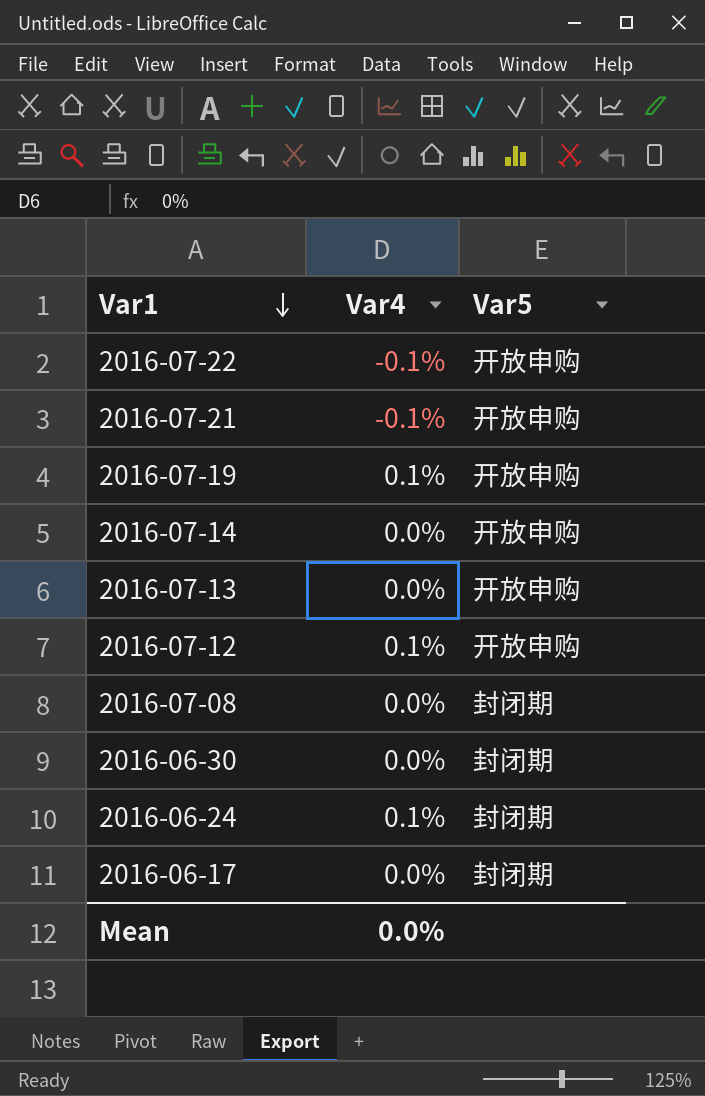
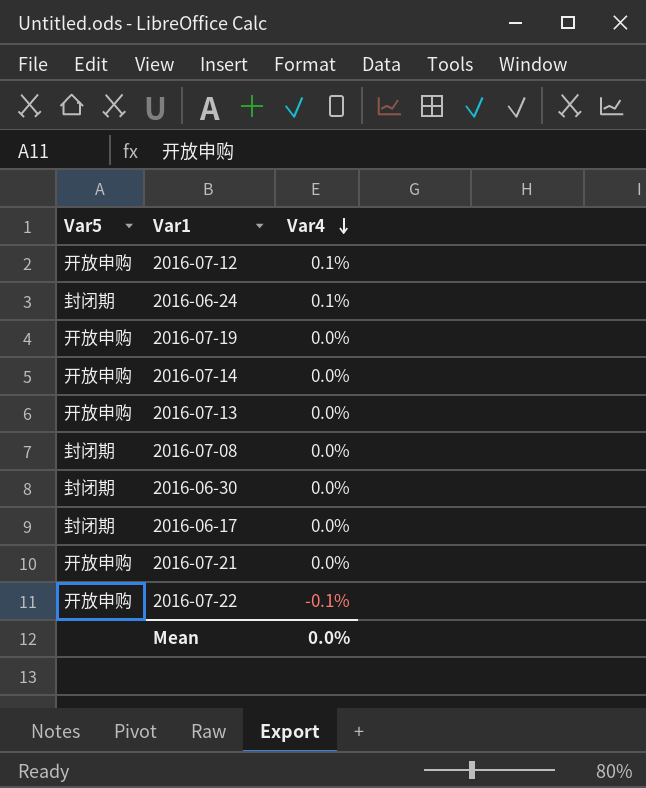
row order: Var1 descending -> Var4 descending
column Var5 | position: 3 -> 1
2016-07-19 | Var4: 0.1% -> 0.0%
2016-07-21 | Var4: -0.1% -> 0.0%

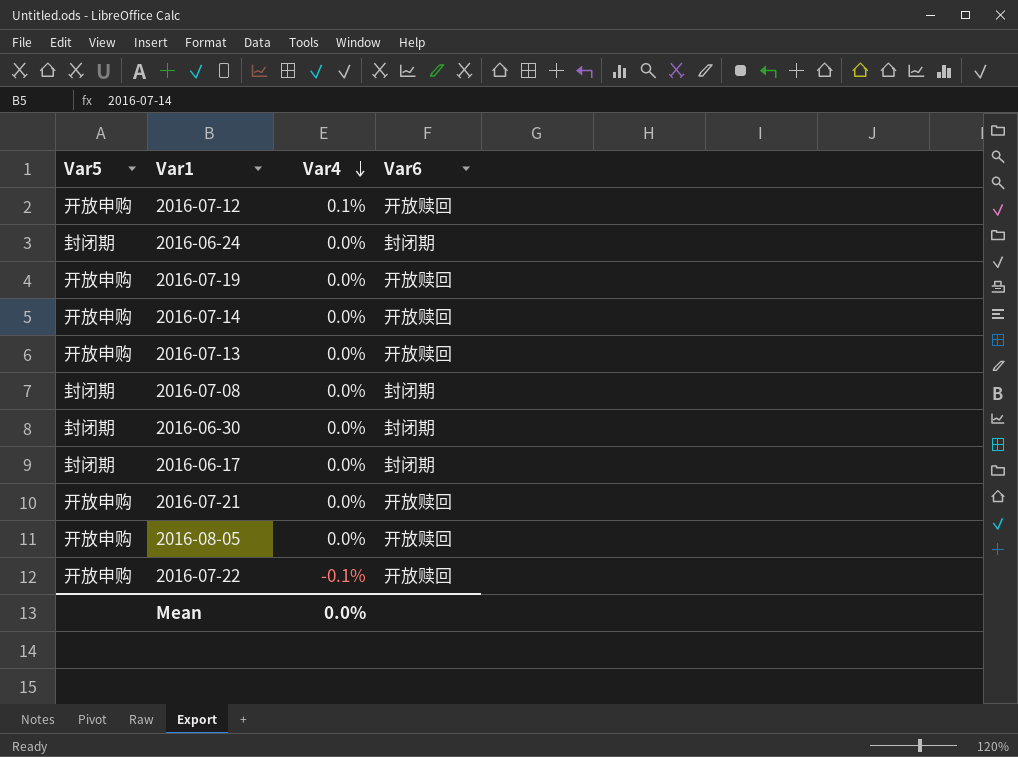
column Var6 | position: none -> 4
2016-06-24 | Var4: 0.1% -> 0.0%
row 2016-08-05: none -> 开放申购 | 0.0% | 开放赎回

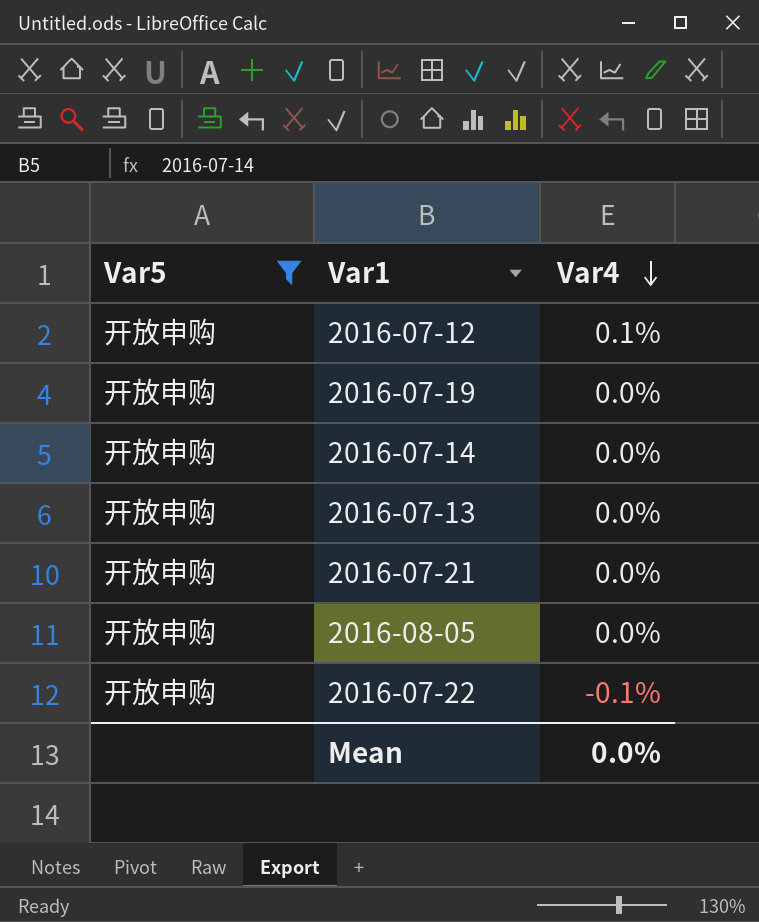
filter: none -> Var5 = 开放申购
column Var6 | position: 4 -> none

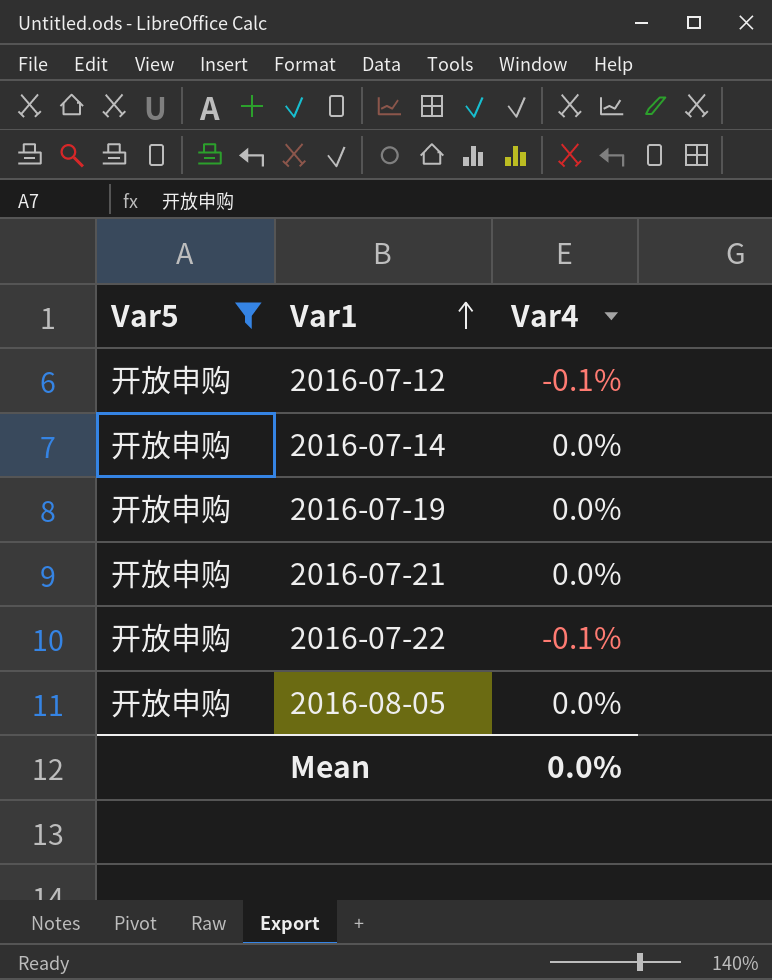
row order: Var4 descending -> Var1 ascending
row 2016-07-13: 开放申购 | 0.0% -> none
2016-07-12 | Var4: 0.1% -> -0.1%

